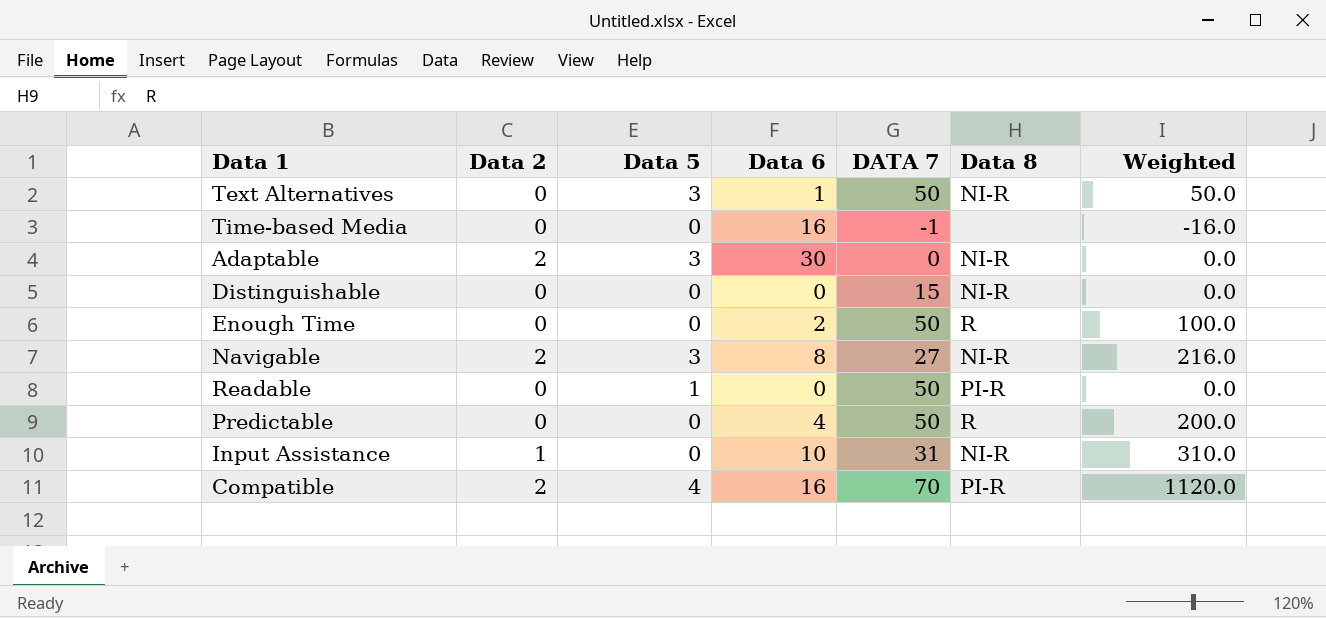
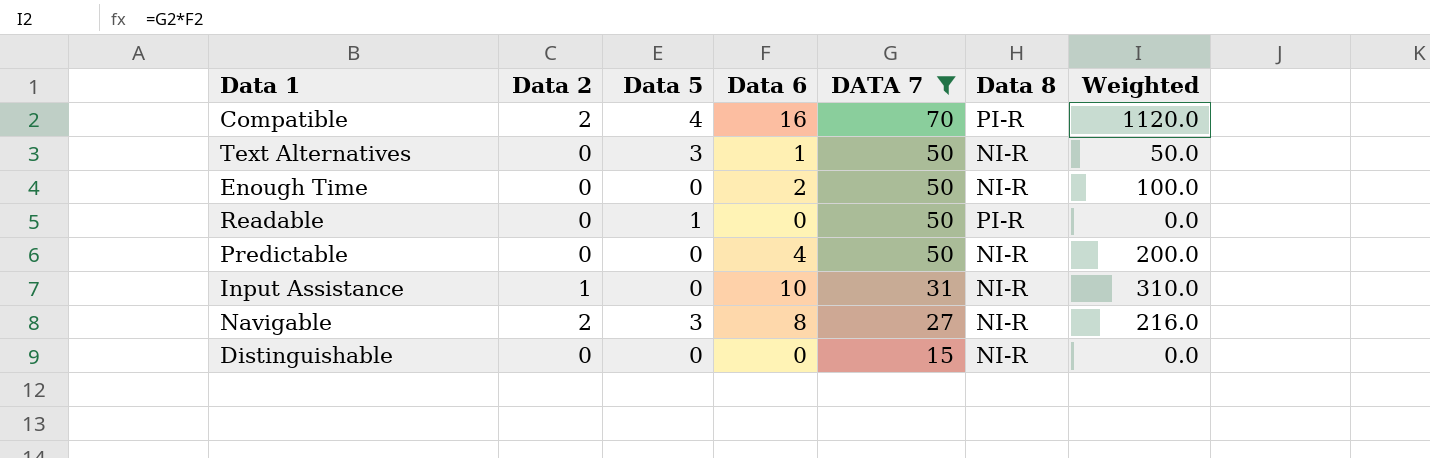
filter: none -> DATA 7 >= 15
row order: none -> DATA 7 descending
Enough Time | Data 8: R -> NI-R
Predictable | Data 8: R -> NI-R

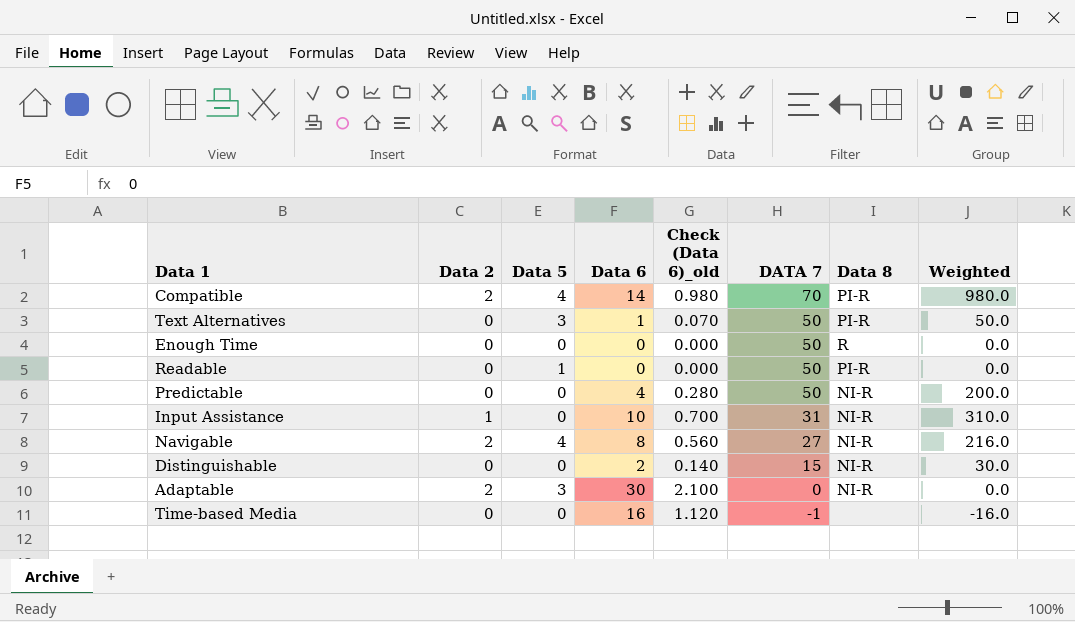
filter: DATA 7 >= 15 -> none
column Check (Data 6)_old | formula: none -> [Data 6] * 0.07
Compatible | Data 6: 16 -> 14
Compatible | Weighted: 1120.0 -> 980.0
Text Alternatives | Data 8: NI-R -> PI-R
Enough Time | Data 6: 2 -> 0
Enough Time | Data 8: NI-R -> R
Enough Time | Weighted: 100.0 -> 0.0
Navigable | Data 5: 3 -> 4
Distinguishable | Data 6: 0 -> 2
Distinguishable | Weighted: 0.0 -> 30.0

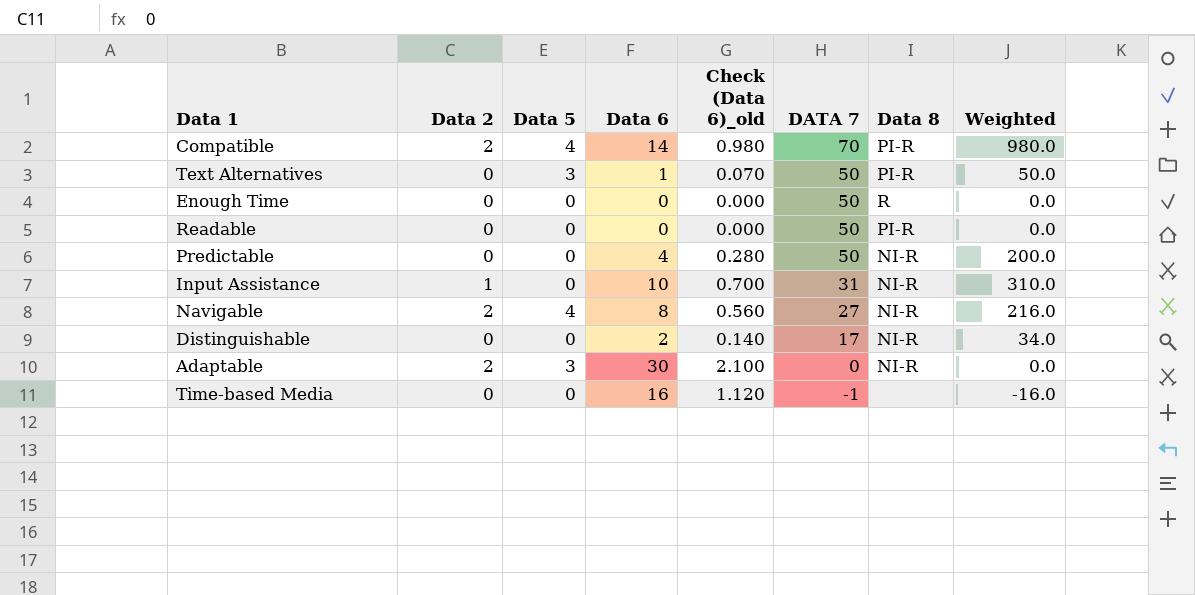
Readable | Data 5: 1 -> 0
Distinguishable | DATA 7: 15 -> 17
Distinguishable | Weighted: 30.0 -> 34.0

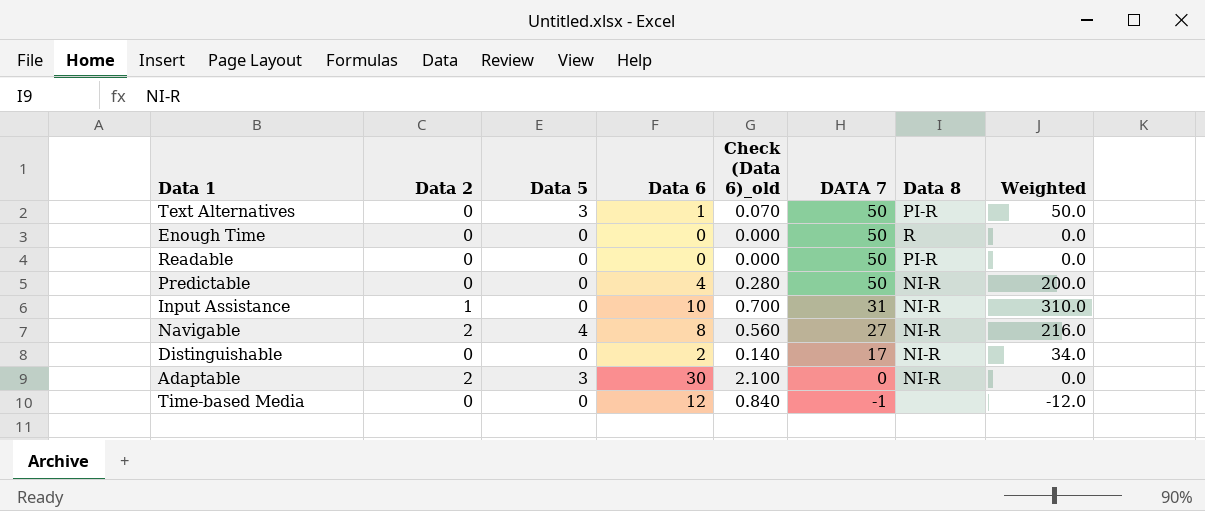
row Compatible: 2 | 4 | 14 | 0.980 | 70 | PI-R | 980.0 -> none
Time-based Media | Data 6: 16 -> 12
Time-based Media | Check (Data 6)_old: 1.120 -> 0.840
Time-based Media | Weighted: -16.0 -> -12.0

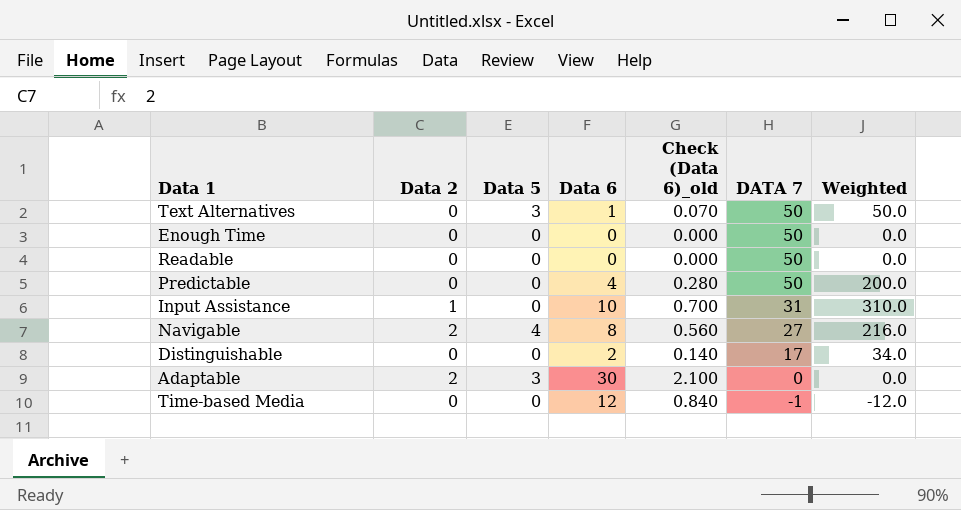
column Data 8 | position: 7 -> none

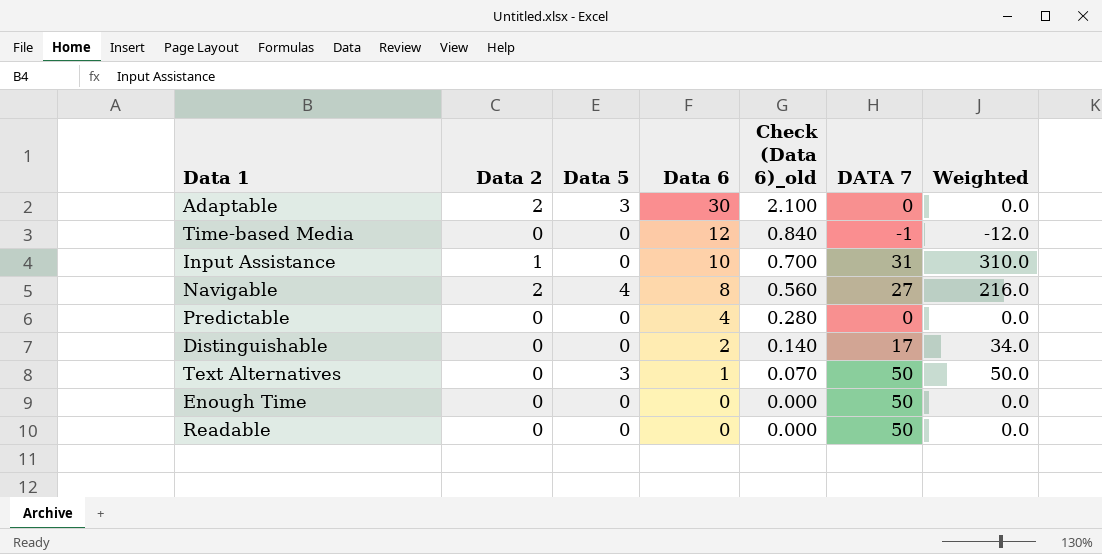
row order: DATA 7 descending -> Data 6 descending
Predictable | DATA 7: 50 -> 0
Predictable | Weighted: 200.0 -> 0.0

